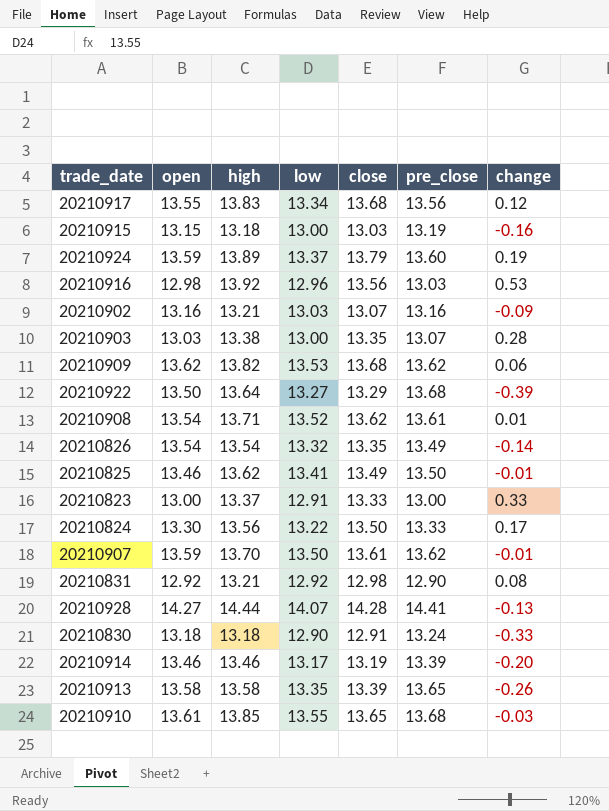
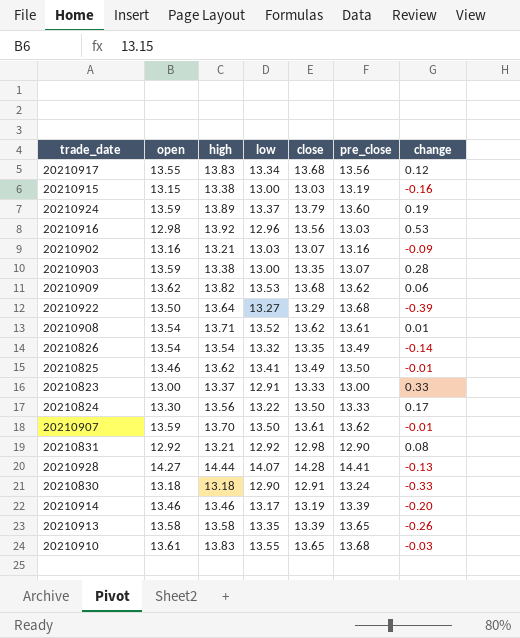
20210915 | high: 13.18 -> 13.38
20210903 | open: 13.03 -> 13.59
20210910 | high: 13.85 -> 13.83

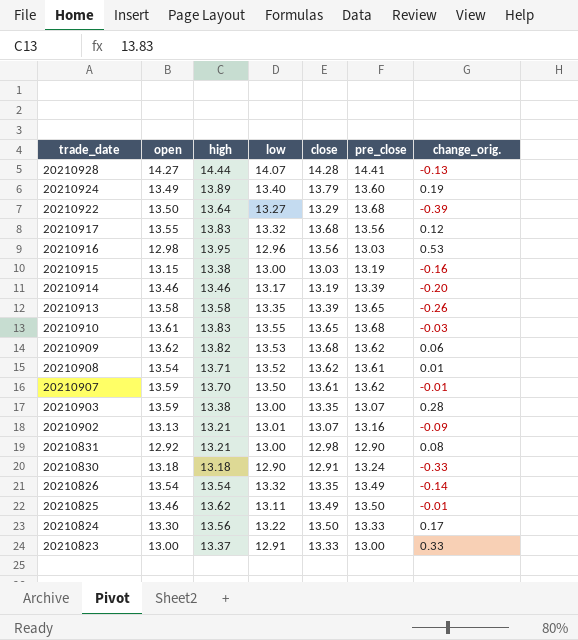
row order: none -> trade_date descending
column name: change -> change_orig.
20210924 | open: 13.59 -> 13.49
20210924 | low: 13.37 -> 13.40
20210917 | low: 13.34 -> 13.32
20210916 | high: 13.92 -> 13.95
20210902 | open: 13.16 -> 13.13
20210902 | low: 13.03 -> 13.01
20210831 | low: 12.92 -> 13.00
20210825 | low: 13.41 -> 13.11

